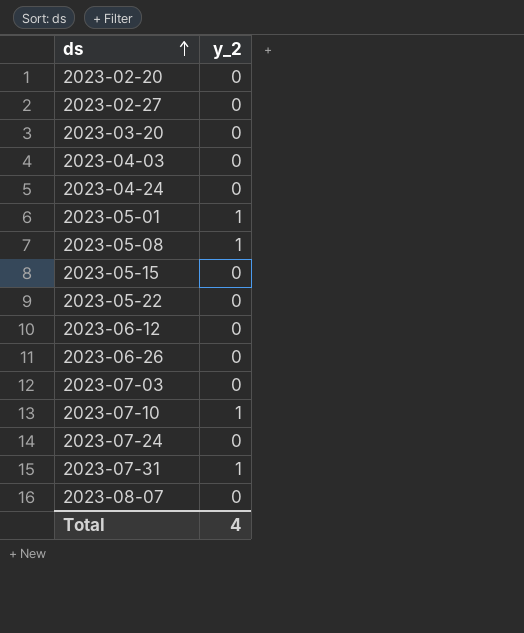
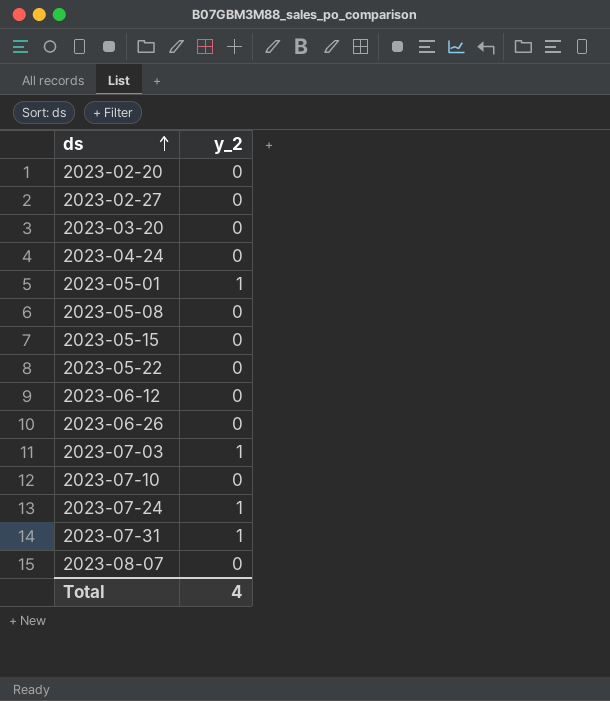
row 2023-04-03: 0 -> none
2023-05-08 | y_2: 1 -> 0
2023-07-03 | y_2: 0 -> 1
2023-07-10 | y_2: 1 -> 0
2023-07-24 | y_2: 0 -> 1

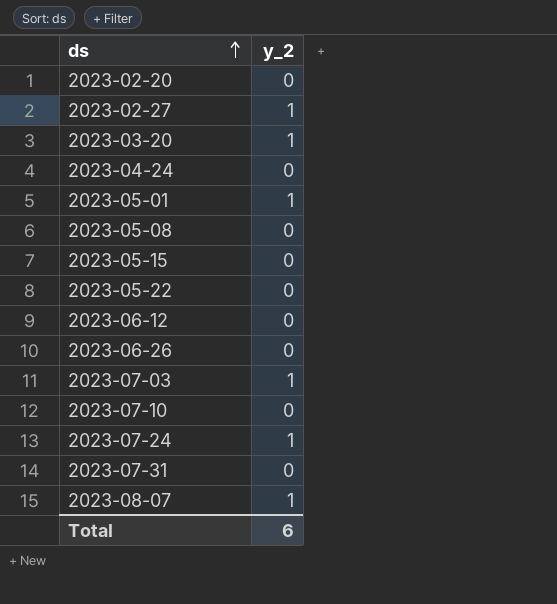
2023-02-27 | y_2: 0 -> 1
2023-03-20 | y_2: 0 -> 1
2023-07-31 | y_2: 1 -> 0
2023-08-07 | y_2: 0 -> 1
Total | y_2: 4 -> 6

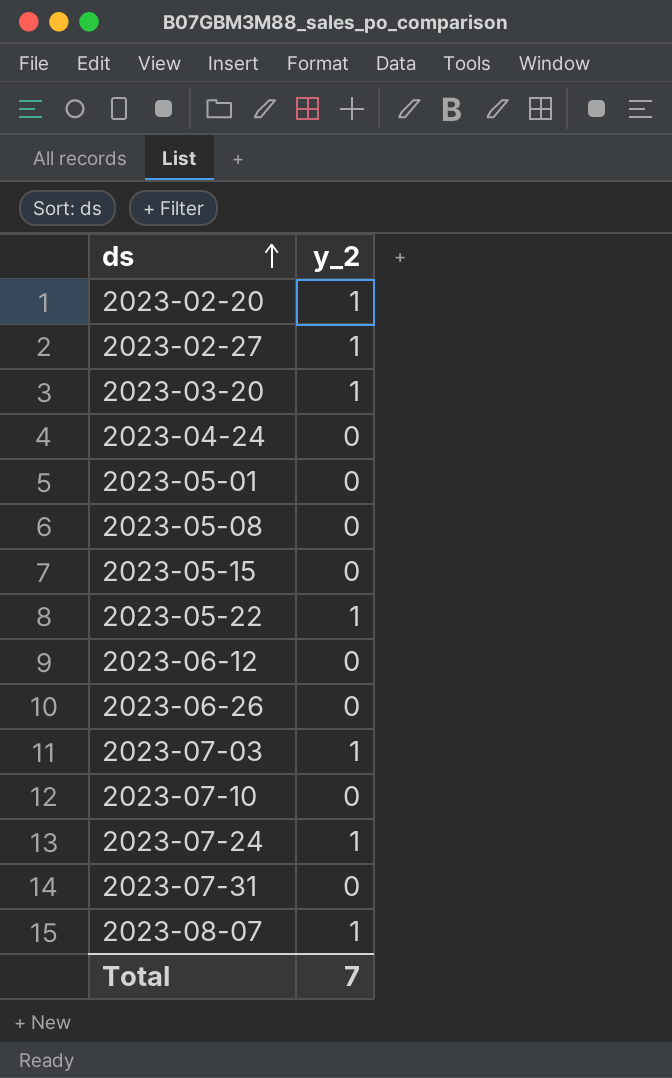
2023-02-20 | y_2: 0 -> 1
2023-05-01 | y_2: 1 -> 0
2023-05-22 | y_2: 0 -> 1
Total | y_2: 6 -> 7

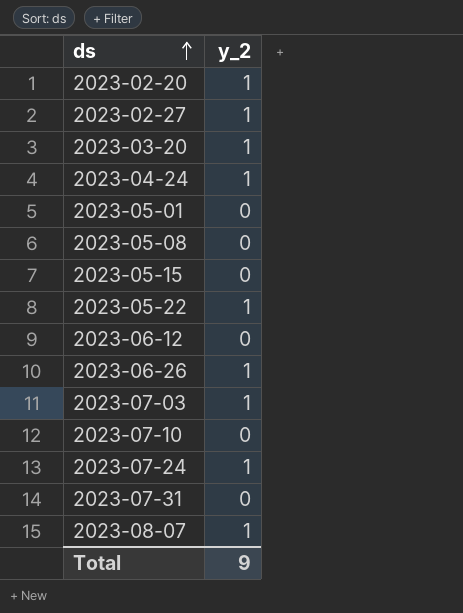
2023-04-24 | y_2: 0 -> 1
2023-06-26 | y_2: 0 -> 1
Total | y_2: 7 -> 9

